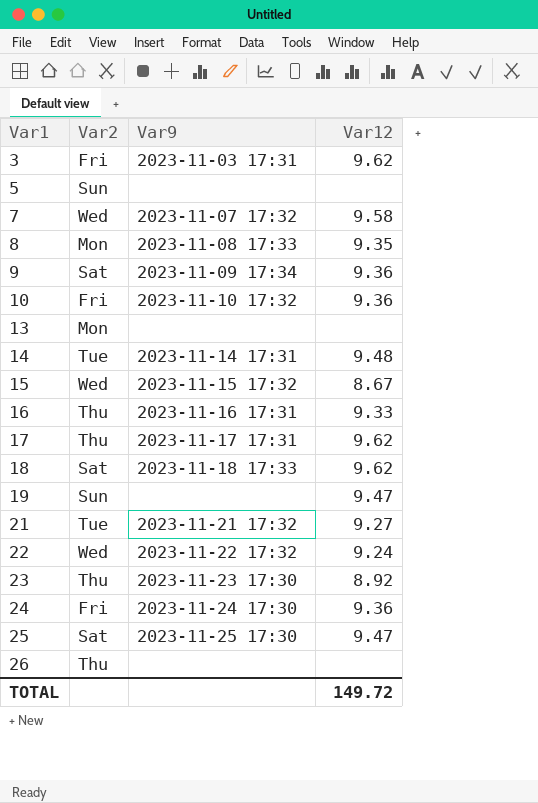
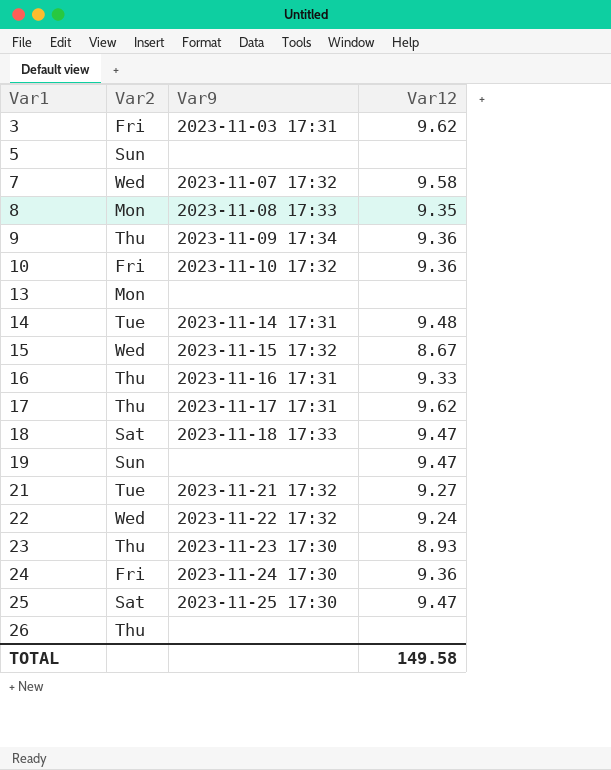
9 | Var2: Sat -> Thu
18 | Var12: 9.62 -> 9.47
23 | Var12: 8.92 -> 8.93
TOTAL | Var12: 149.72 -> 149.58

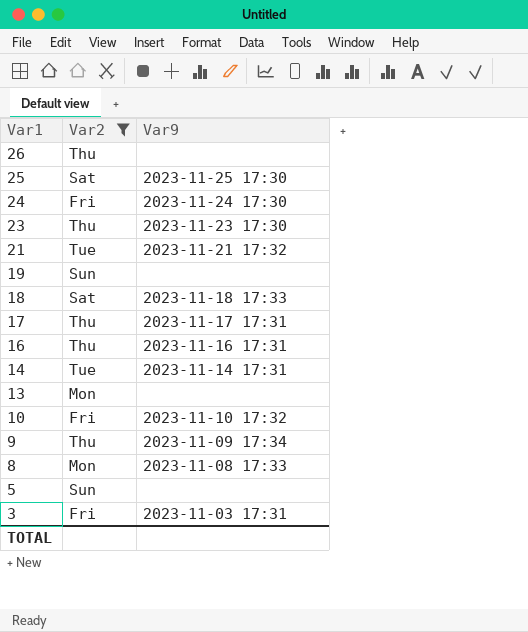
filter: none -> Var2 != Wed
row order: Var1 ascending -> Var1 descending
column Var12 | position: 4 -> none

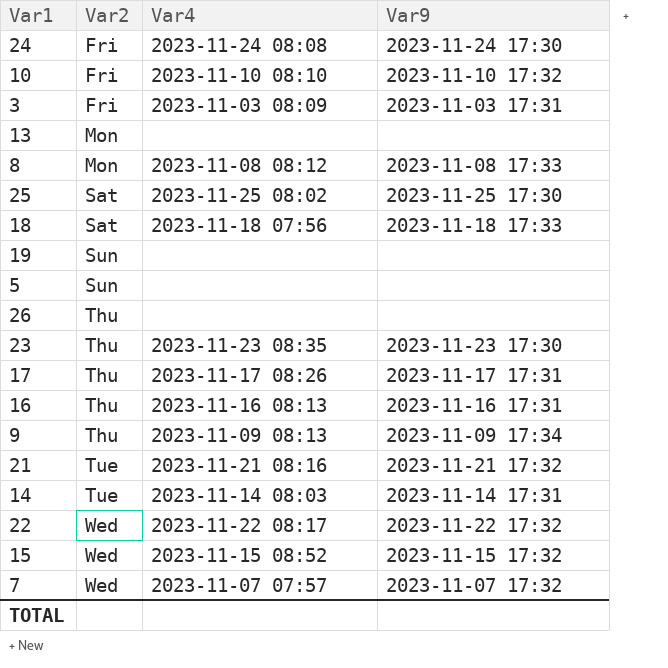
filter: Var2 != Wed -> none
row order: Var1 descending -> Var2 ascending
column Var4 | position: none -> 3

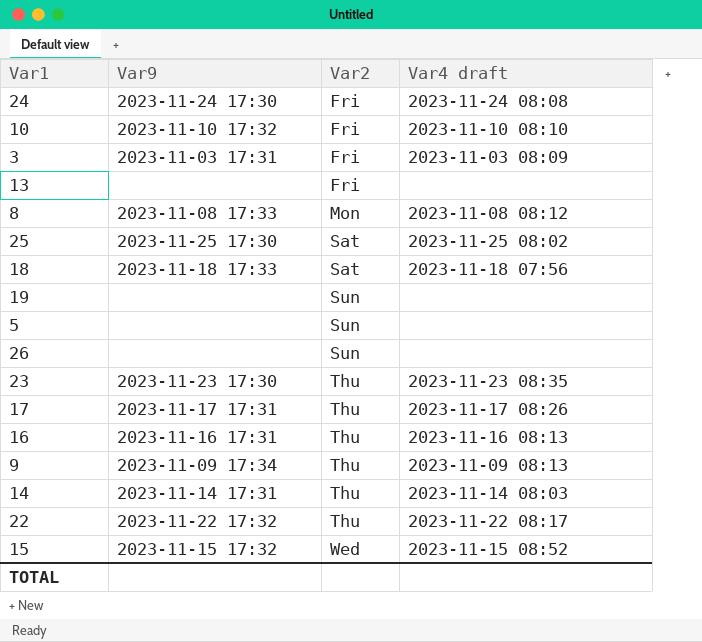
column Var9 | position: 4 -> 2
column name: Var4 -> Var4 draft
row 21: Tue | 2023-11-21 08:16 | 2023-11-21 17:32 -> none
row 7: Wed | 2023-11-07 07:57 | 2023-11-07 17:32 -> none
13 | Var2: Mon -> Fri
26 | Var2: Thu -> Sun
14 | Var2: Tue -> Thu
22 | Var2: Wed -> Thu

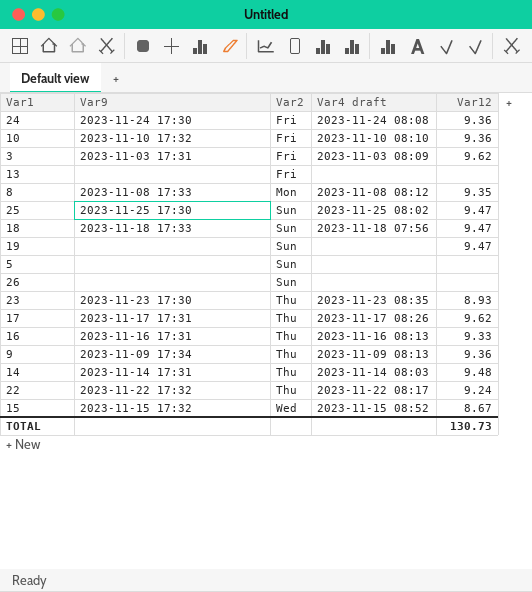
column Var12 | position: none -> 5
25 | Var2: Sat -> Sun
18 | Var2: Sat -> Sun

